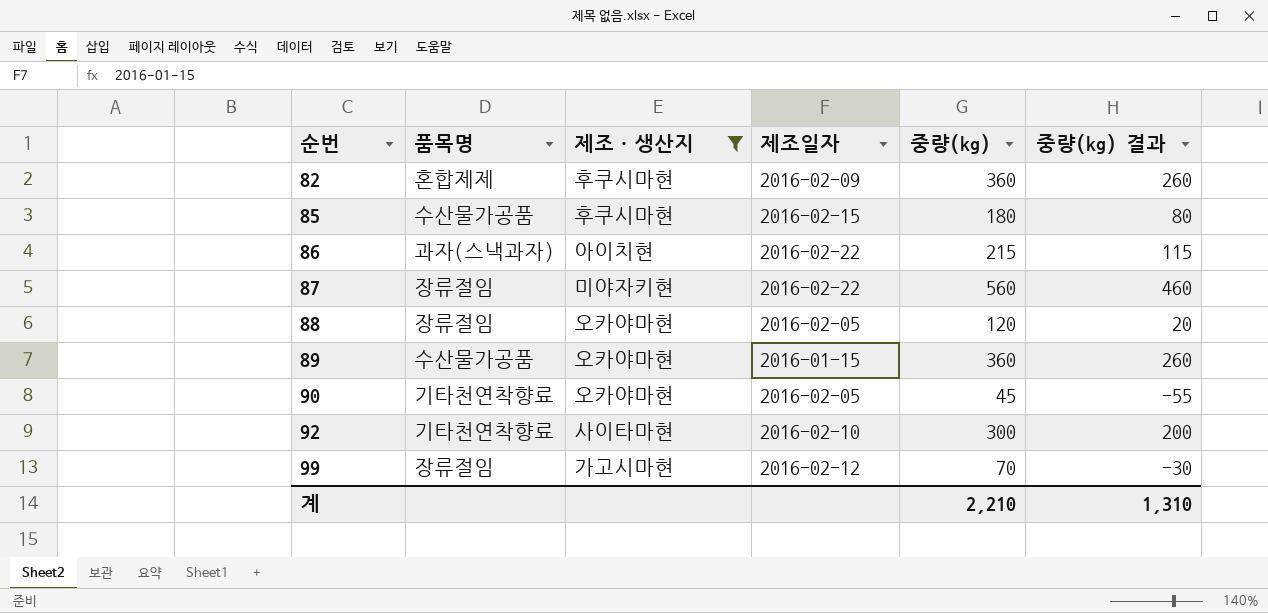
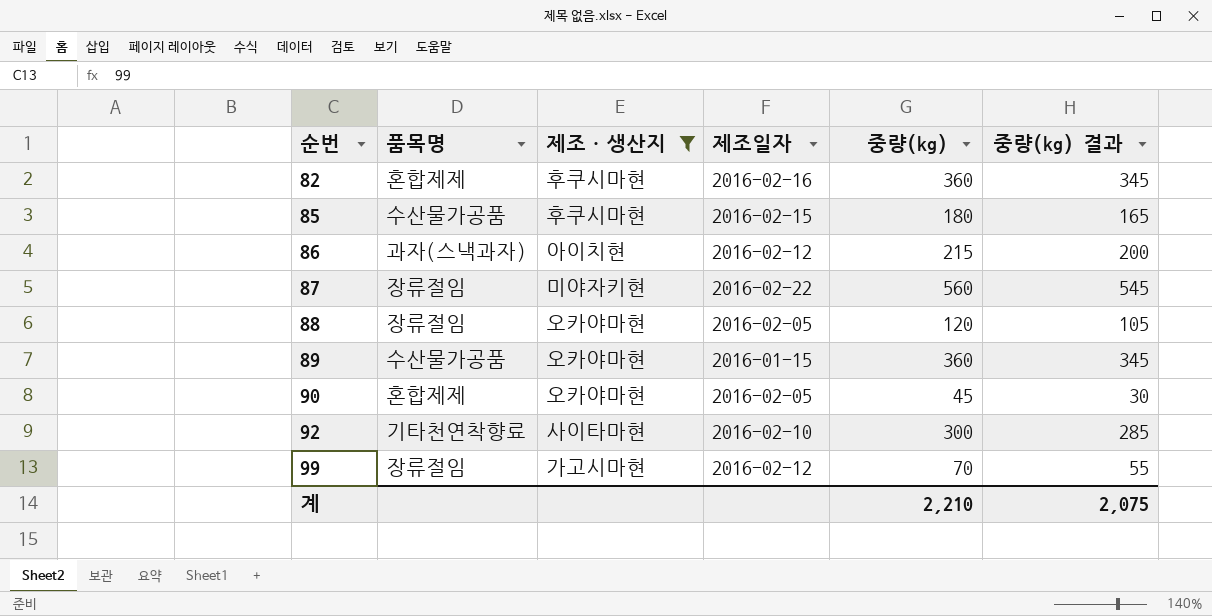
column 중량(kg) 결과 | formula: [중량(kg)] - 100 -> [중량(kg)] - 15
82 | 제조일자: 2016-02-09 -> 2016-02-16
86 | 제조일자: 2016-02-22 -> 2016-02-12
90 | 품목명: 기타천연착향료 -> 혼합제제
계 | 중량(kg) 결과: 1,310 -> 2,075

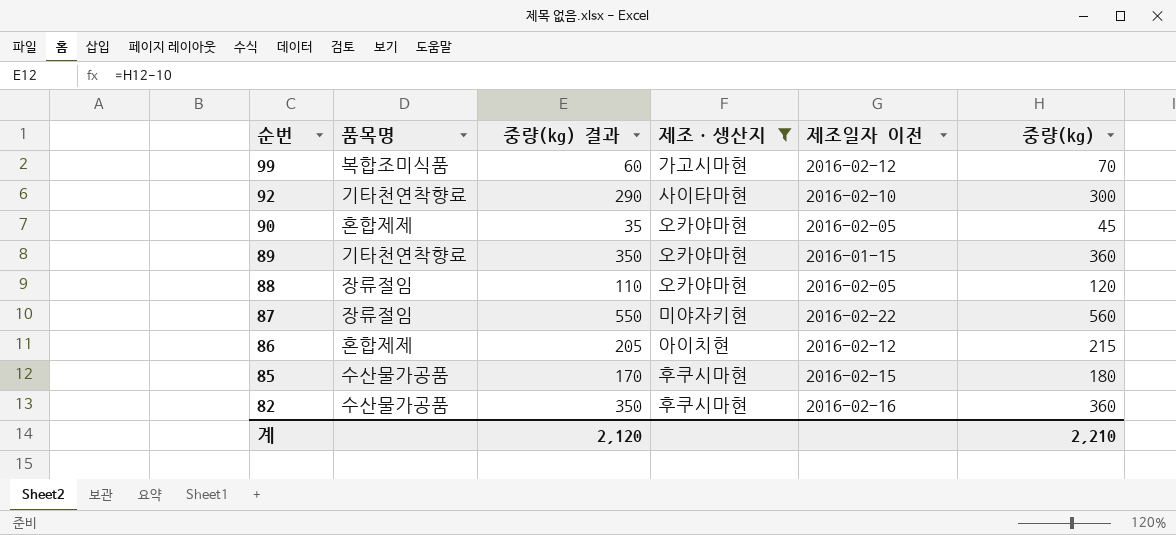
row order: 순번 ascending -> 순번 descending
column 중량(kg) 결과 | formula: [중량(kg)] - 15 -> [중량(kg)] - 10
column 중량(kg) 결과 | position: 6 -> 3
column name: 제조일자 -> 제조일자 이전
99 | 품목명: 장류절임 -> 복합조미식품
89 | 품목명: 수산물가공품 -> 기타천연착향료
86 | 품목명: 과자(스낵과자) -> 혼합제제
82 | 품목명: 혼합제제 -> 수산물가공품
계 | 중량(kg) 결과: 2,075 -> 2,120

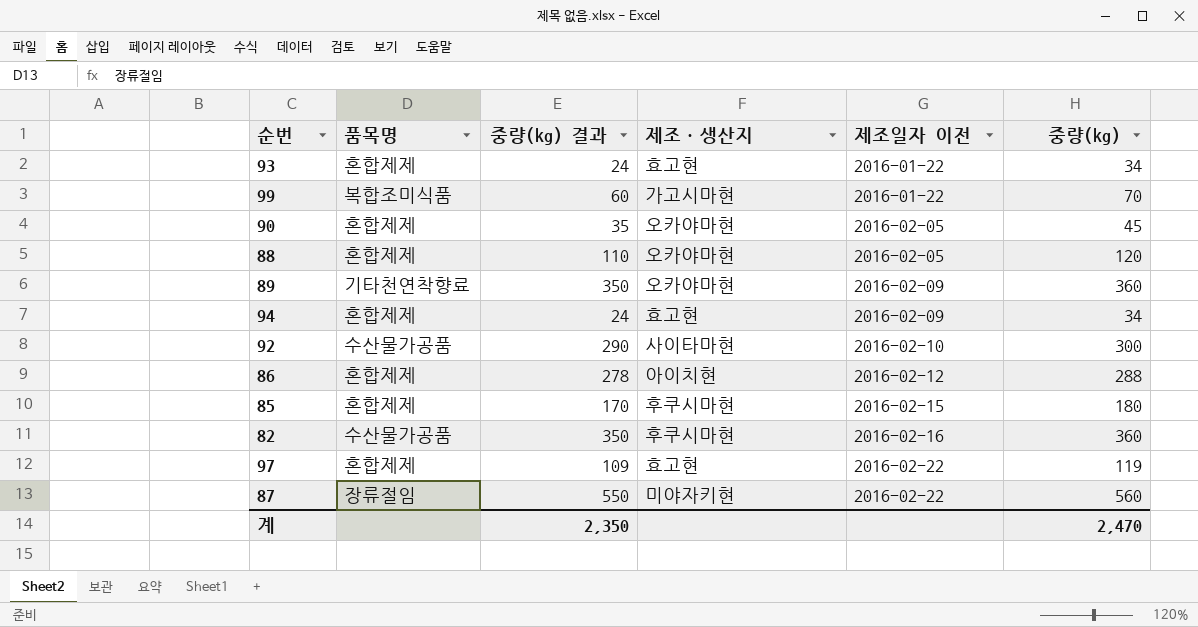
filter: 제조·생산지 != 효고현 -> none
row order: 순번 descending -> 제조일자 이전 ascending
99 | 제조일자 이전: 2016-02-12 -> 2016-01-22
88 | 품목명: 장류절임 -> 혼합제제
89 | 제조일자 이전: 2016-01-15 -> 2016-02-09
92 | 품목명: 기타천연착향료 -> 수산물가공품
86 | 중량(kg) 결과: 205 -> 278
86 | 중량(kg): 215 -> 288
85 | 품목명: 수산물가공품 -> 혼합제제
계 | 중량(kg) 결과: 2,120 -> 2,350
계 | 중량(kg): 2,210 -> 2,470

